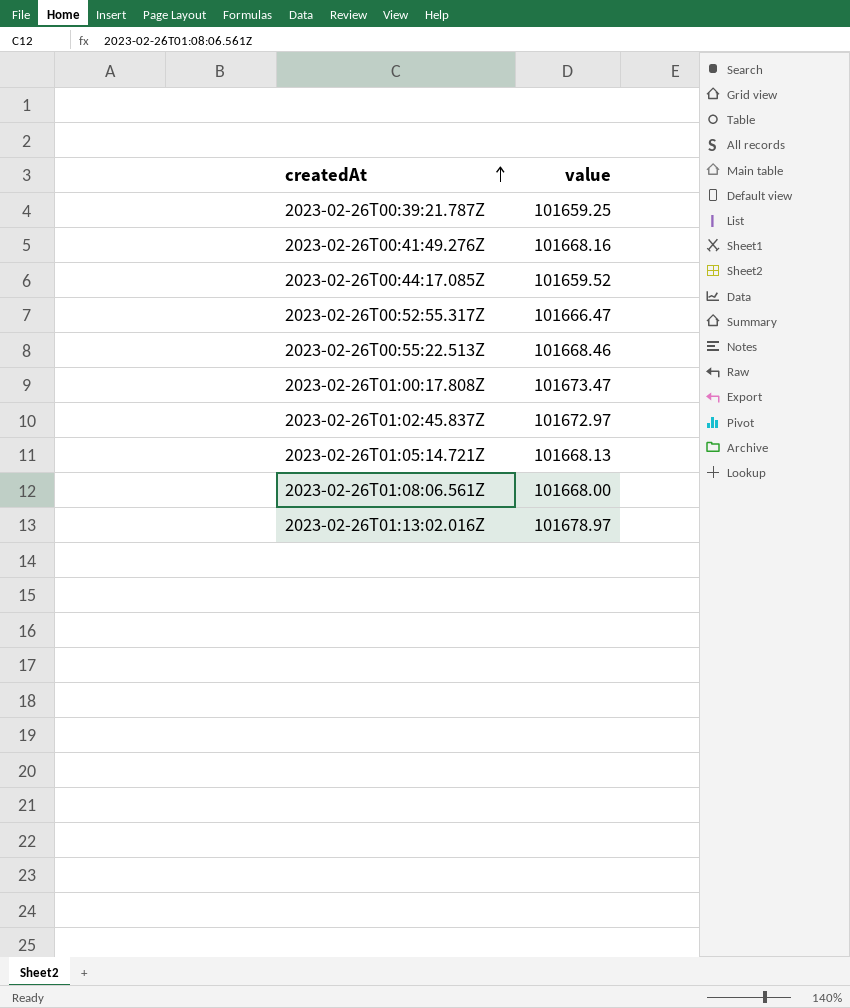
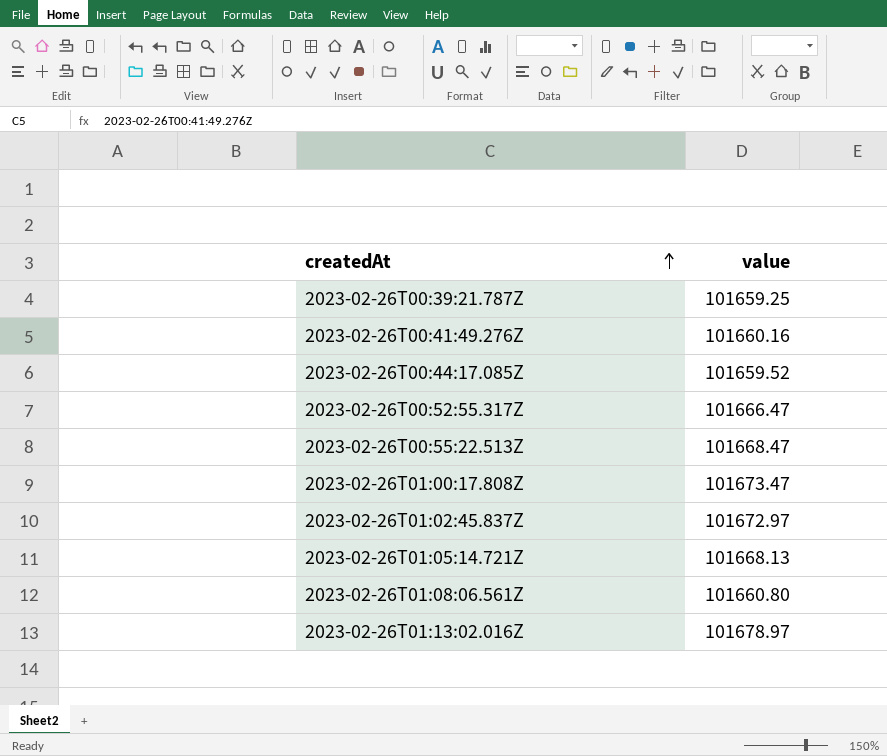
2023-02-26T00:41:49.276Z | value: 101668.16 -> 101660.16
2023-02-26T00:55:22.513Z | value: 101668.46 -> 101668.47
2023-02-26T01:08:06.561Z | value: 101668.00 -> 101660.80

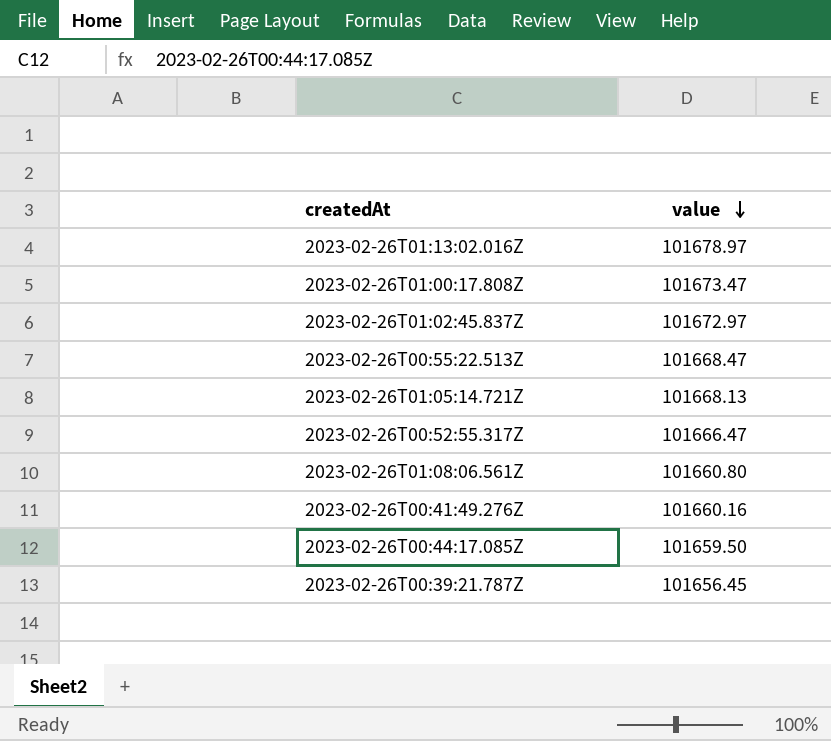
row order: createdAt ascending -> value descending
2023-02-26T00:44:17.085Z | value: 101659.52 -> 101659.50
2023-02-26T00:39:21.787Z | value: 101659.25 -> 101656.45

